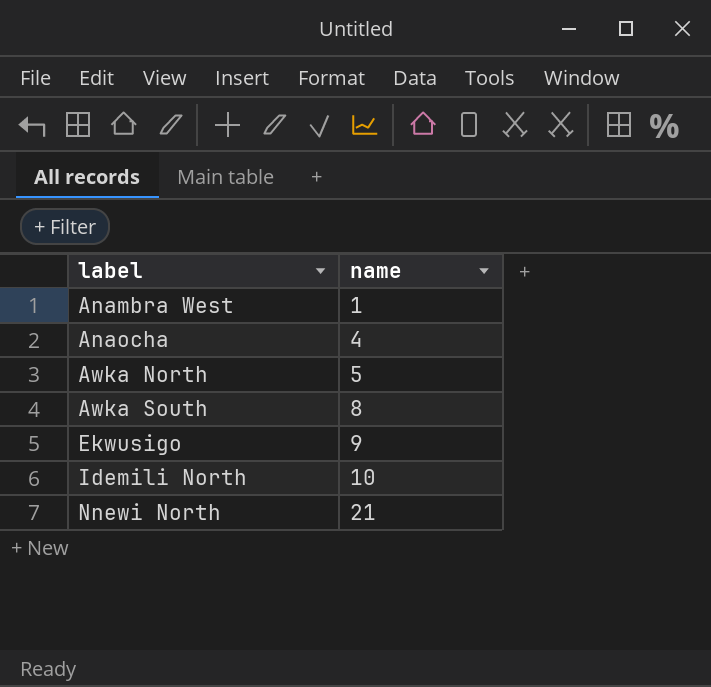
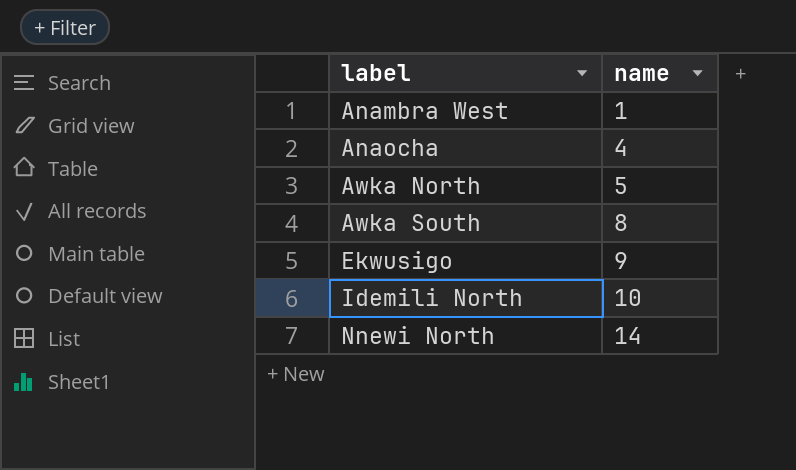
Nnewi North | name: 21 -> 14

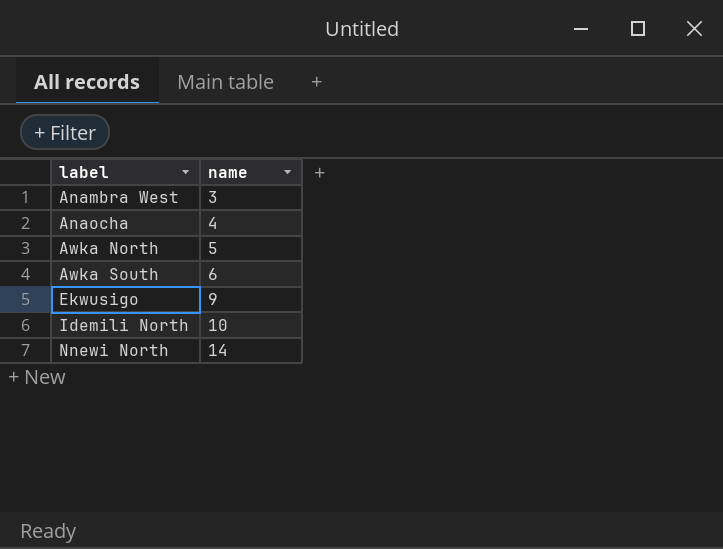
Anambra West | name: 1 -> 3
Awka South | name: 8 -> 6

